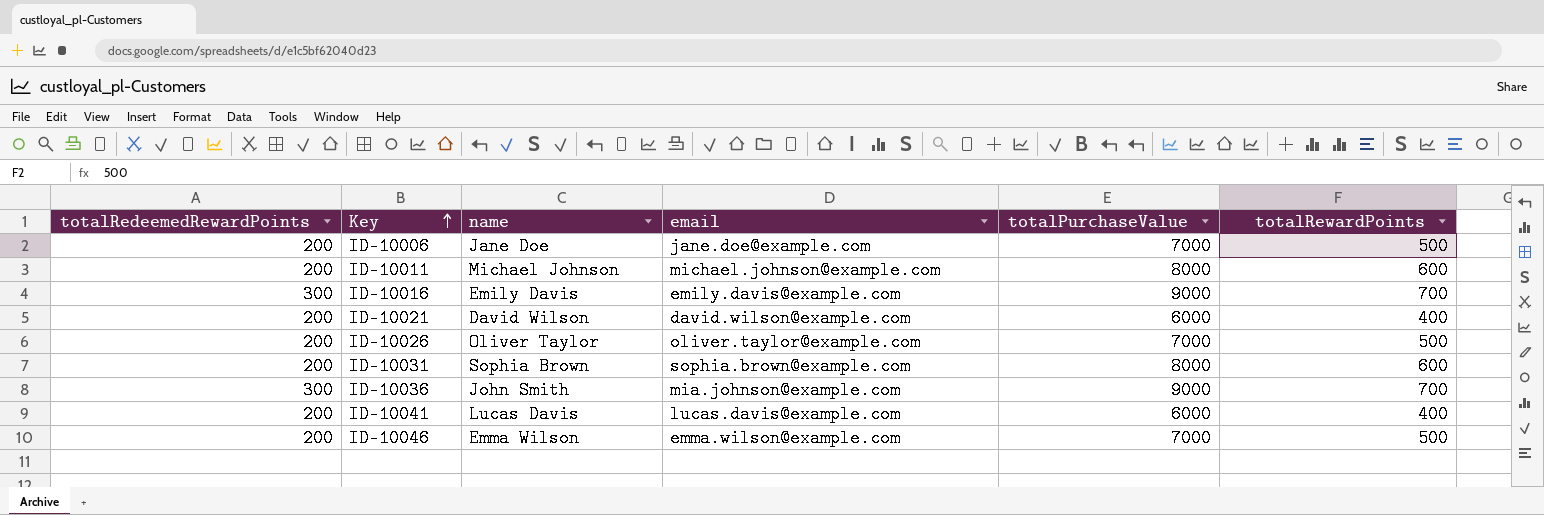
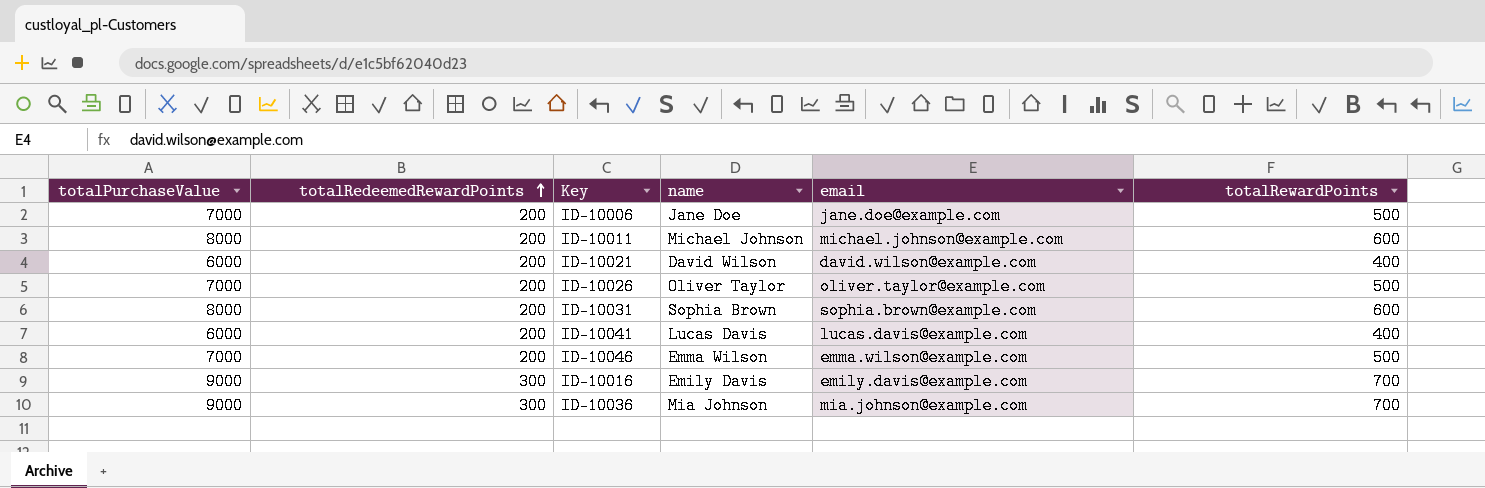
row order: Key ascending -> totalRedeemedRewardPoints ascending
column totalPurchaseValue | position: 5 -> 1
ID-10036 | name: John Smith -> Mia Johnson

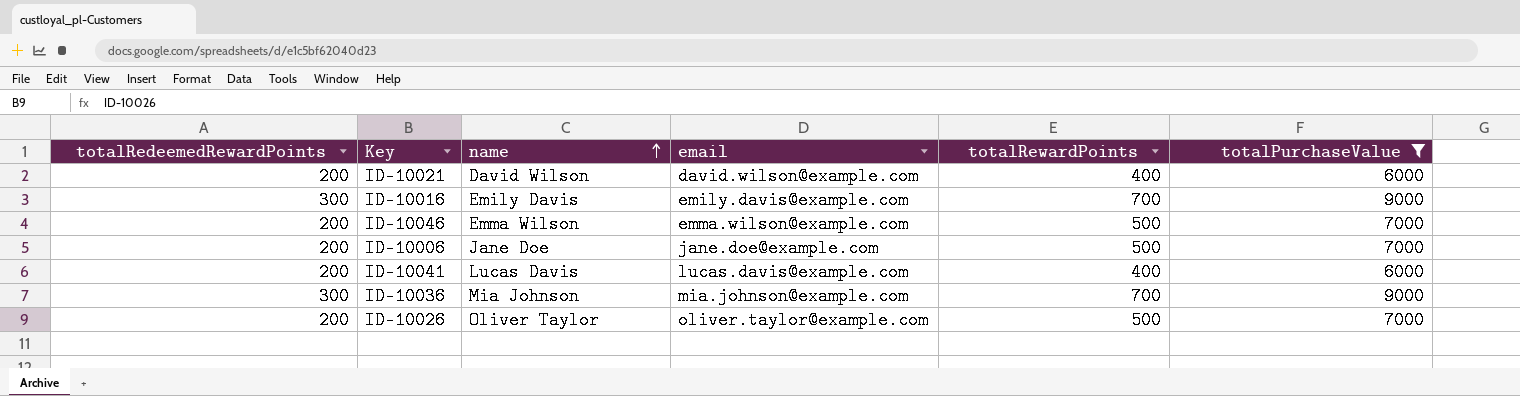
filter: none -> totalPurchaseValue != 8000
row order: totalRedeemedRewardPoints ascending -> name ascending
column totalPurchaseValue | position: 1 -> 6

